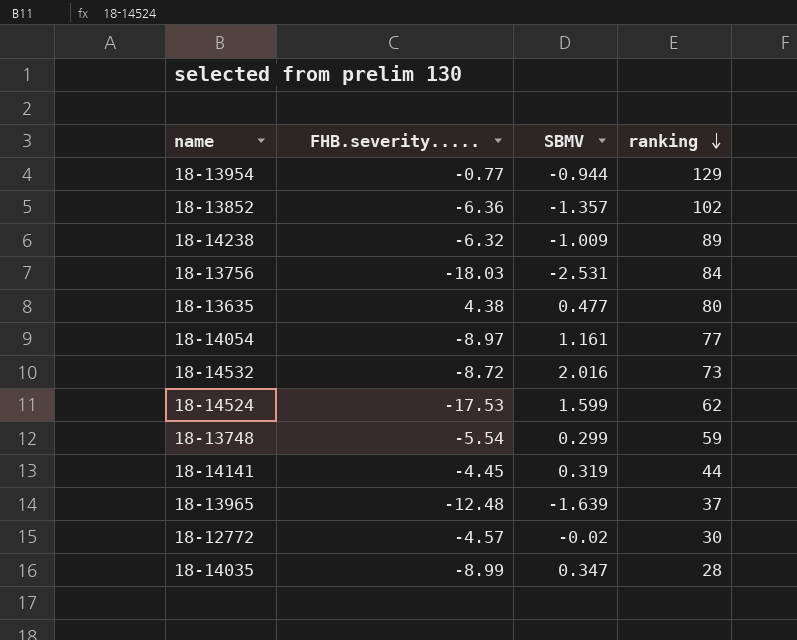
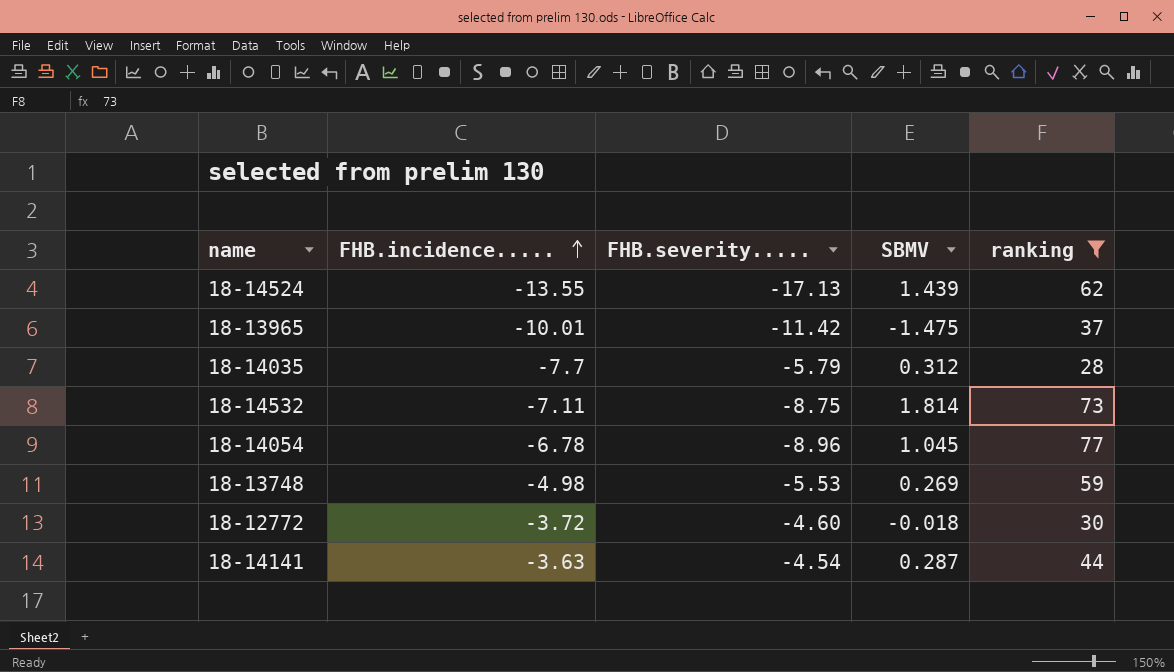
filter: none -> ranking <= 77
row order: ranking descending -> FHB.incidence..... ascending
column FHB.incidence..... | position: none -> 2
18-14524 | FHB.severity.....: -17.53 -> -17.13
18-14524 | SBMV: 1.599 -> 1.439
18-13965 | FHB.severity.....: -12.48 -> -11.42
18-13965 | SBMV: -1.639 -> -1.475
18-14035 | FHB.severity.....: -8.99 -> -5.79
18-14035 | SBMV: 0.347 -> 0.312
18-14532 | FHB.severity.....: -8.72 -> -8.75
18-14532 | SBMV: 2.016 -> 1.814
18-14054 | FHB.severity.....: -8.97 -> -8.96
18-14054 | SBMV: 1.161 -> 1.045
18-13748 | FHB.severity.....: -5.54 -> -5.53
18-13748 | SBMV: 0.299 -> 0.269
18-12772 | FHB.severity.....: -4.57 -> -4.60
18-12772 | SBMV: -0.02 -> -0.018
18-14141 | FHB.severity.....: -4.45 -> -4.54
18-14141 | SBMV: 0.319 -> 0.287

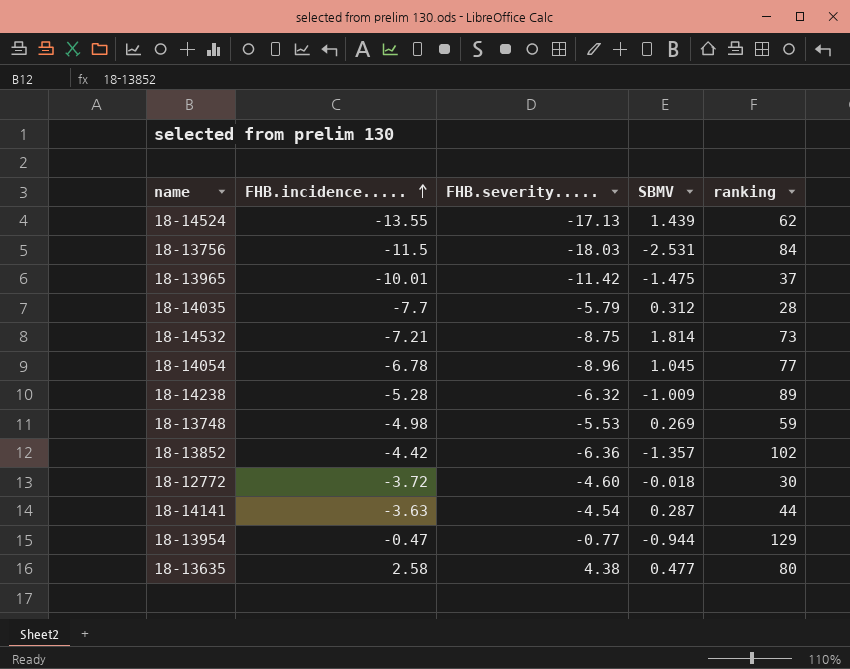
filter: ranking <= 77 -> none
18-14532 | FHB.incidence.....: -7.11 -> -7.21

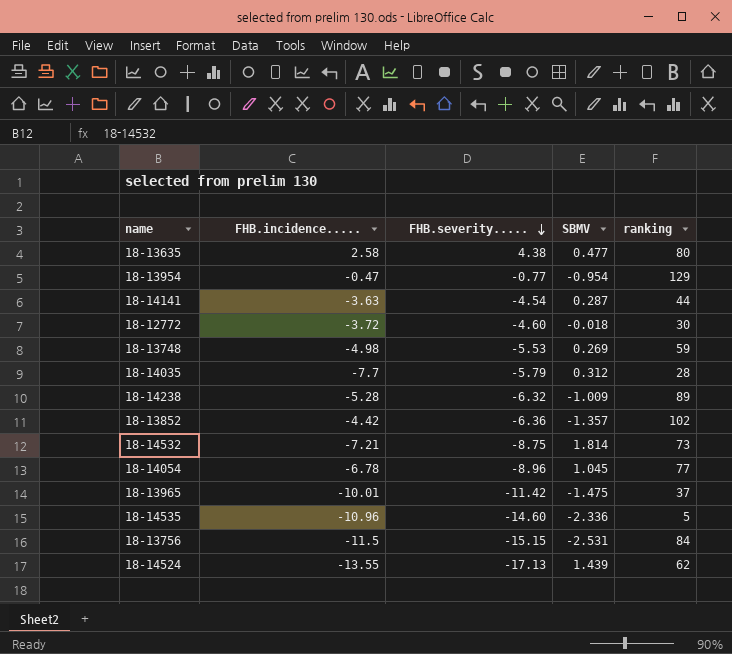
row order: FHB.incidence..... ascending -> FHB.severity..... descending
18-13954 | SBMV: -0.944 -> -0.954
row 18-14535: none -> -10.96 | -14.60 | -2.336 | 5
18-13756 | FHB.severity.....: -18.03 -> -15.15

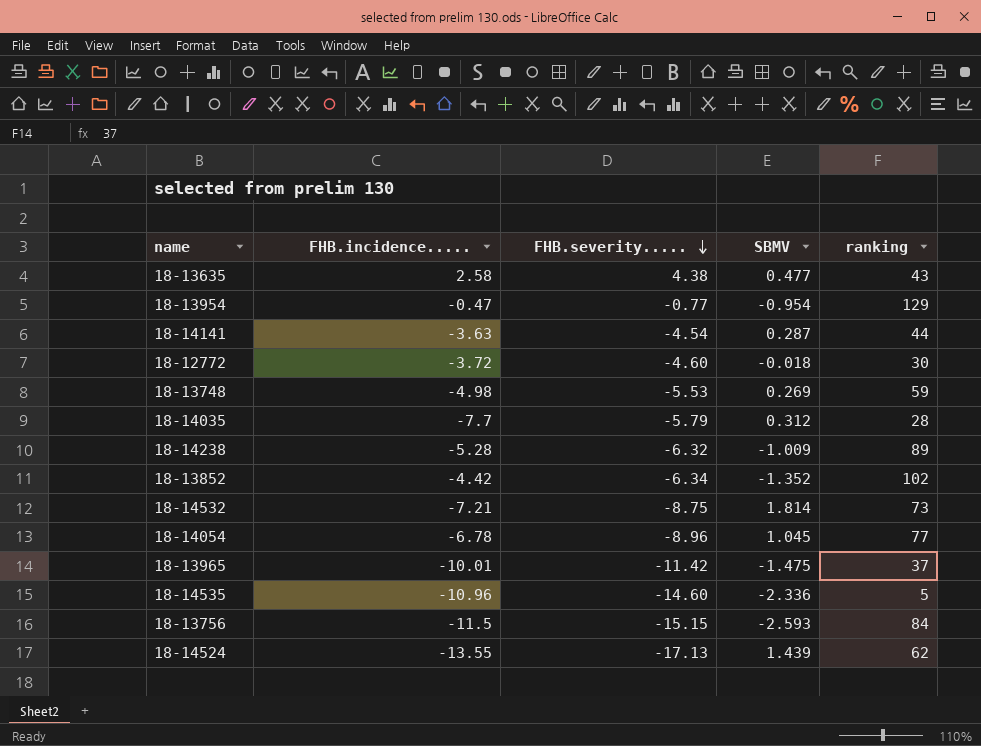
18-13635 | ranking: 80 -> 43
18-13852 | FHB.severity.....: -6.36 -> -6.34
18-13852 | SBMV: -1.357 -> -1.352
18-13756 | SBMV: -2.531 -> -2.593

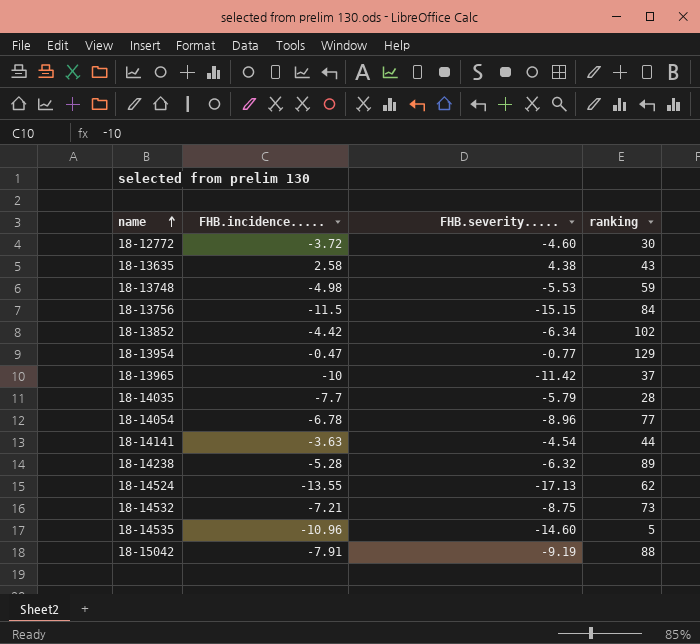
row order: FHB.severity..... descending -> name ascending
column SBMV | position: 4 -> none
18-13965 | FHB.incidence.....: -10.01 -> -10
row 18-15042: none -> -7.91 | -9.19 | 88

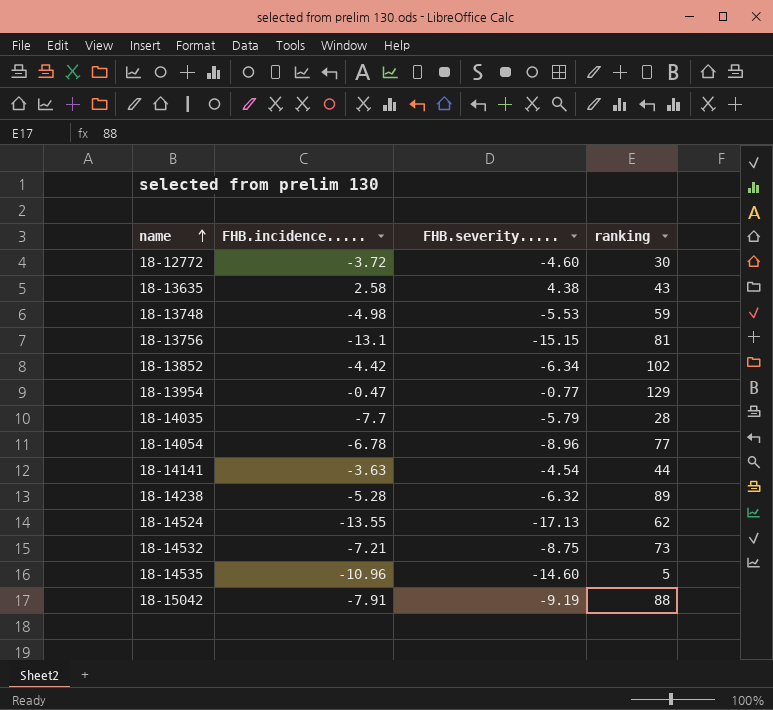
row 18-13965: -10 | -11.42 | 37 -> none
18-13756 | FHB.incidence.....: -11.5 -> -13.1
18-13756 | ranking: 84 -> 81

